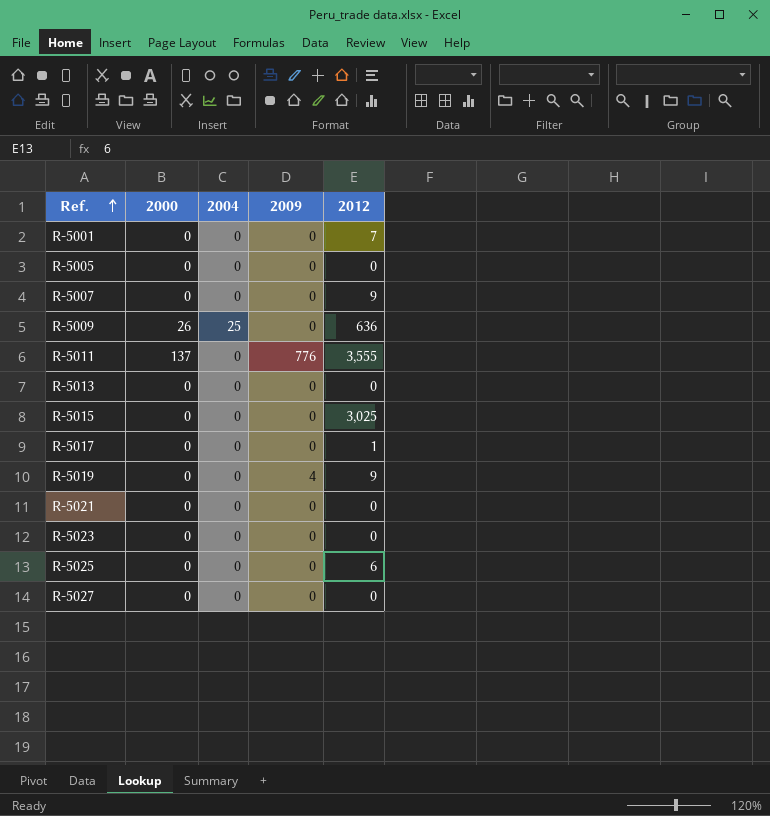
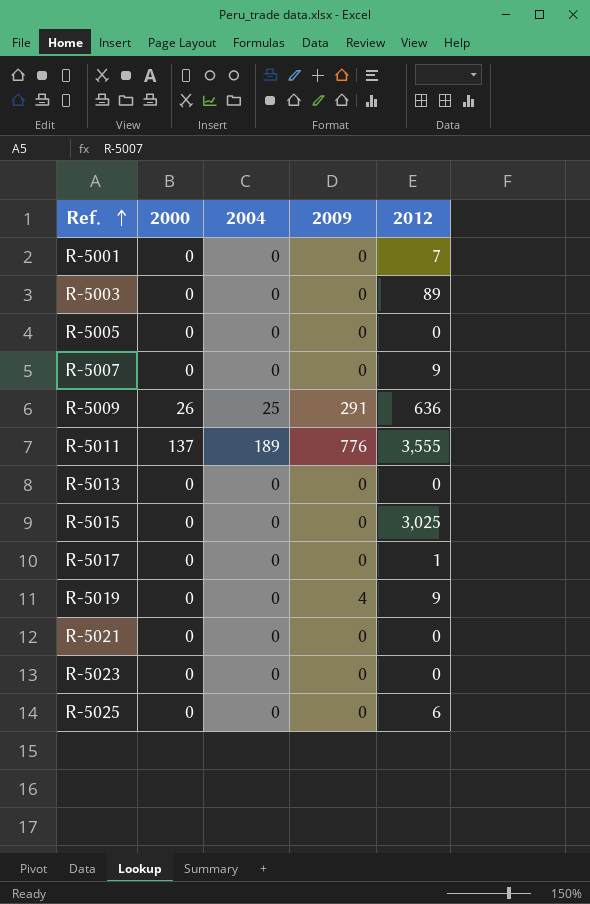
row R-5027: 0 | 0 | 0 | 0 -> none
row R-5003: none -> 0 | 0 | 0 | 89
R-5009 | 2009: 0 -> 291
R-5011 | 2004: 0 -> 189

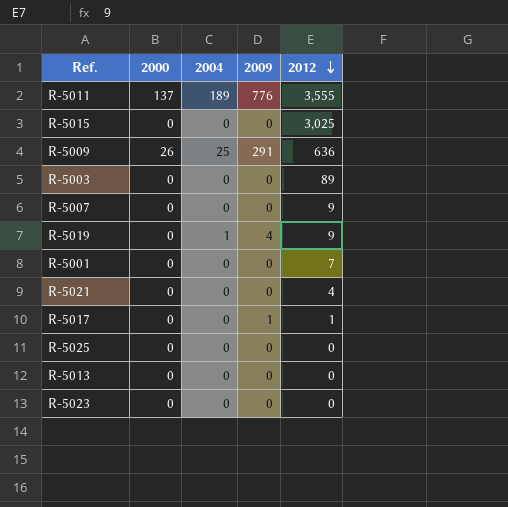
row order: Ref. ascending -> 2012 descending
row R-5005: 0 | 0 | 0 | 0 -> none
R-5019 | 2004: 0 -> 1
R-5021 | 2012: 0 -> 4
R-5017 | 2009: 0 -> 1
R-5025 | 2012: 6 -> 0

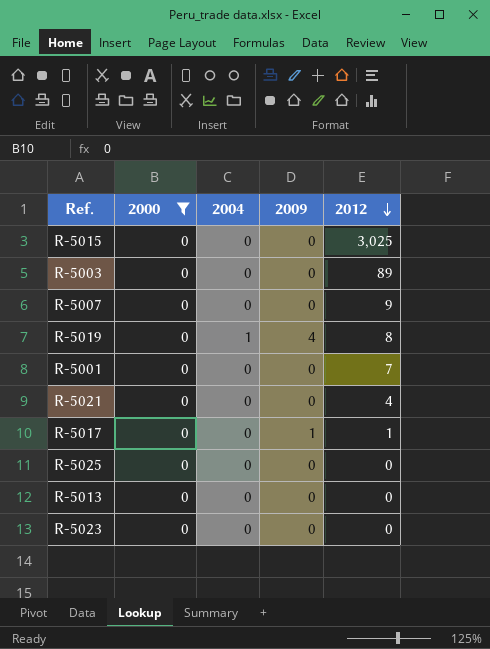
filter: none -> 2000 = 0
R-5019 | 2012: 9 -> 8

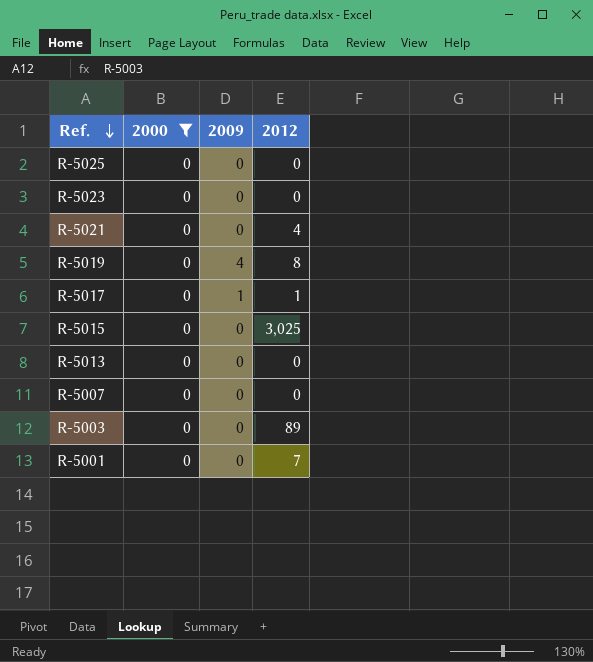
row order: 2012 descending -> Ref. descending
column 2004 | position: 3 -> none
R-5007 | 2012: 9 -> 0

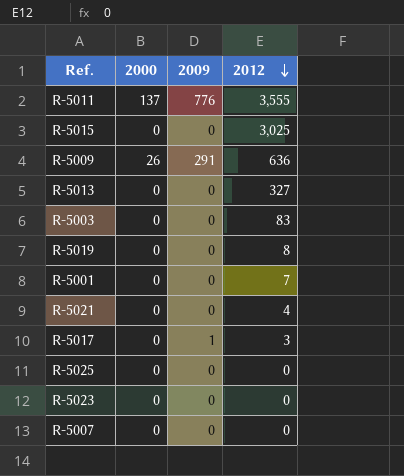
filter: 2000 = 0 -> none
row order: Ref. descending -> 2012 descending
R-5013 | 2012: 0 -> 327
R-5003 | 2012: 89 -> 83
R-5019 | 2009: 4 -> 0
R-5017 | 2012: 1 -> 3

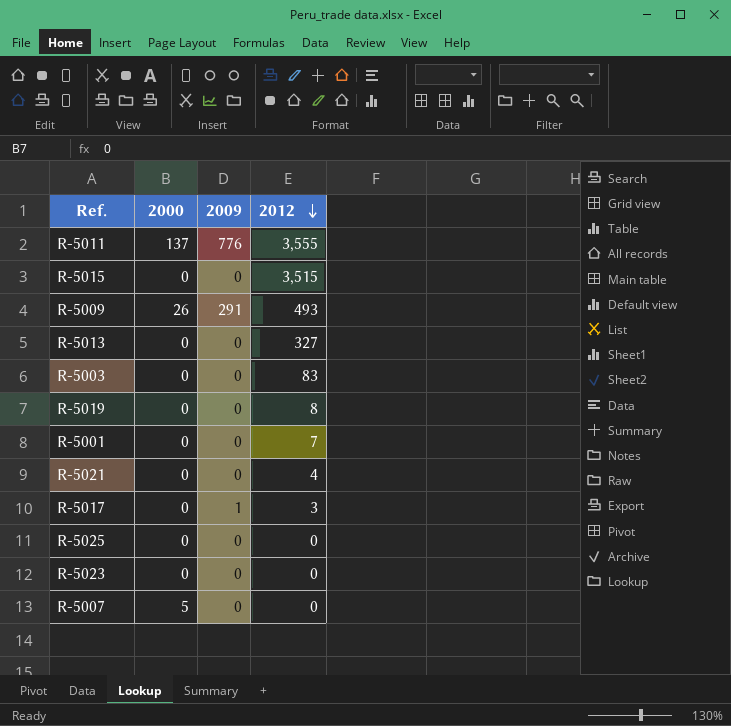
R-5015 | 2012: 3,025 -> 3,515
R-5009 | 2012: 636 -> 493
R-5007 | 2000: 0 -> 5

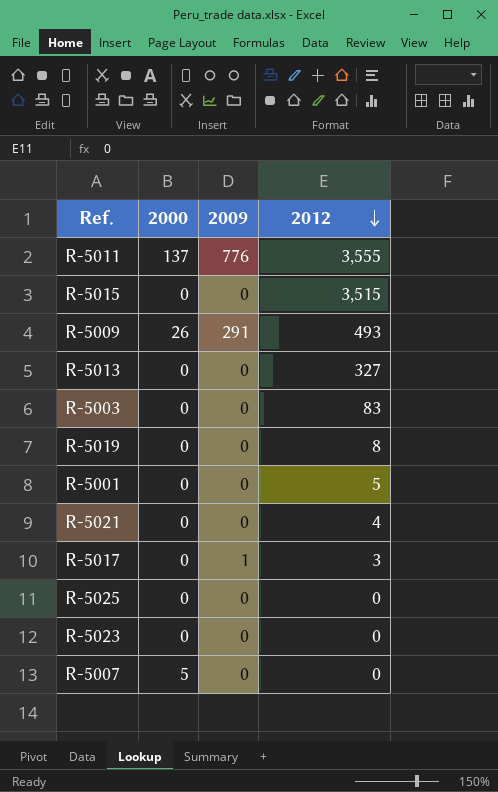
R-5001 | 2012: 7 -> 5

